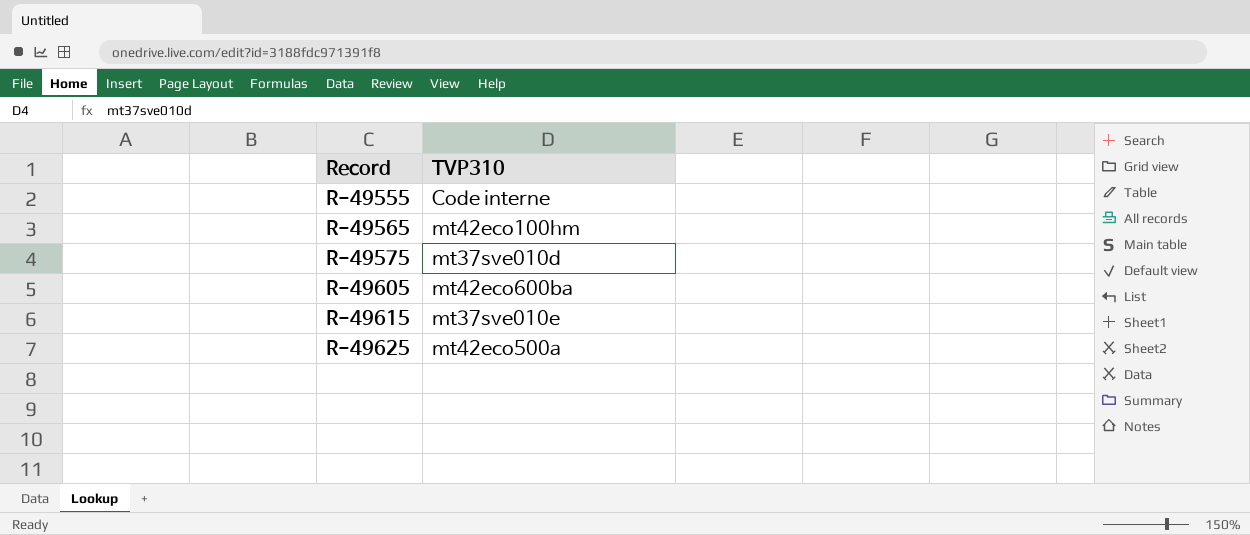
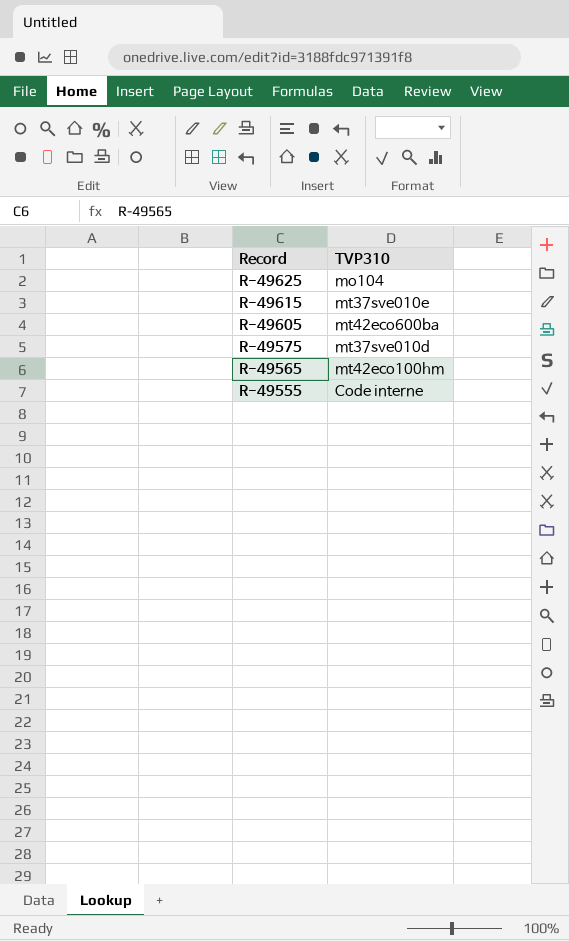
row order: Record ascending -> Record descending
R-49625 | TVP310: mt42eco500a -> mo104

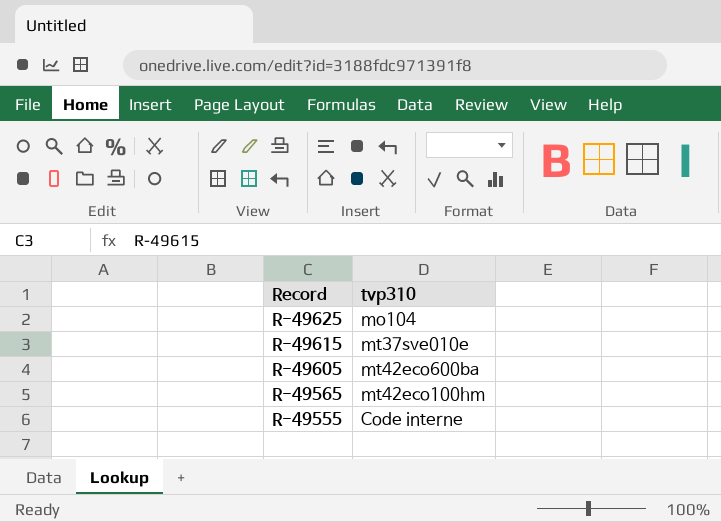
column name: TVP310 -> tvp310
row R-49575: mt37sve010d -> none

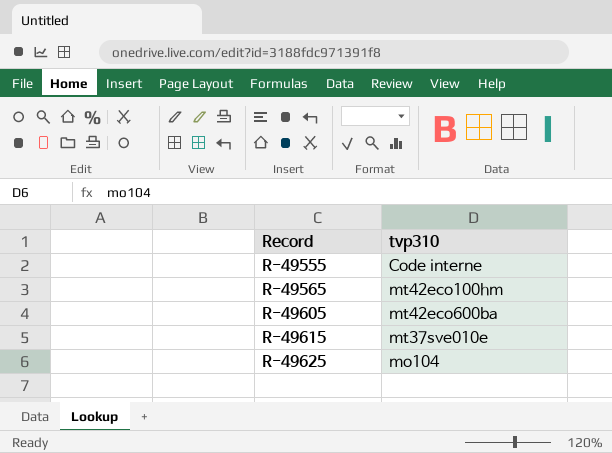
row order: Record descending -> Record ascending

